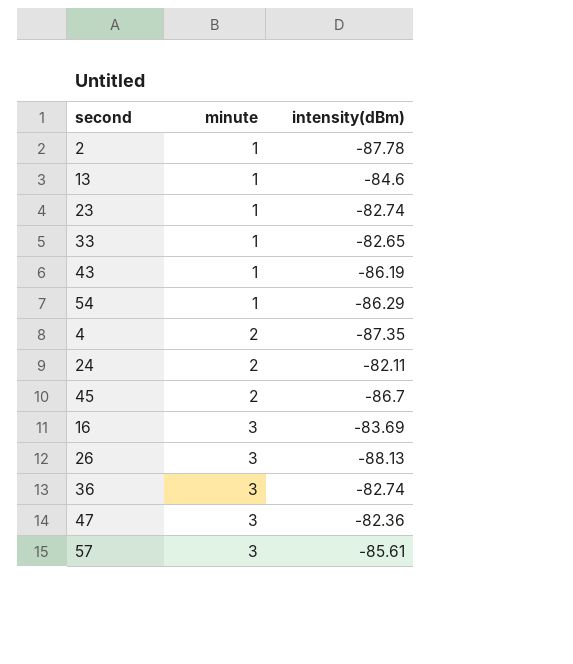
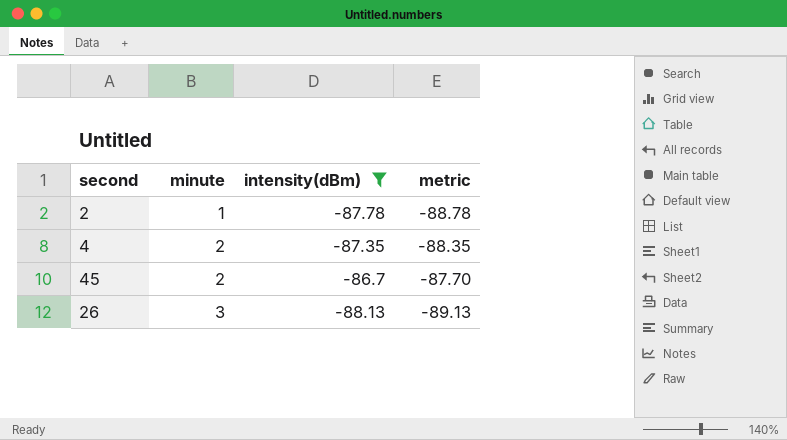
filter: none -> intensity(dBm) <= -86.7
column metric | formula: none -> [intensity(dBm)] - 1

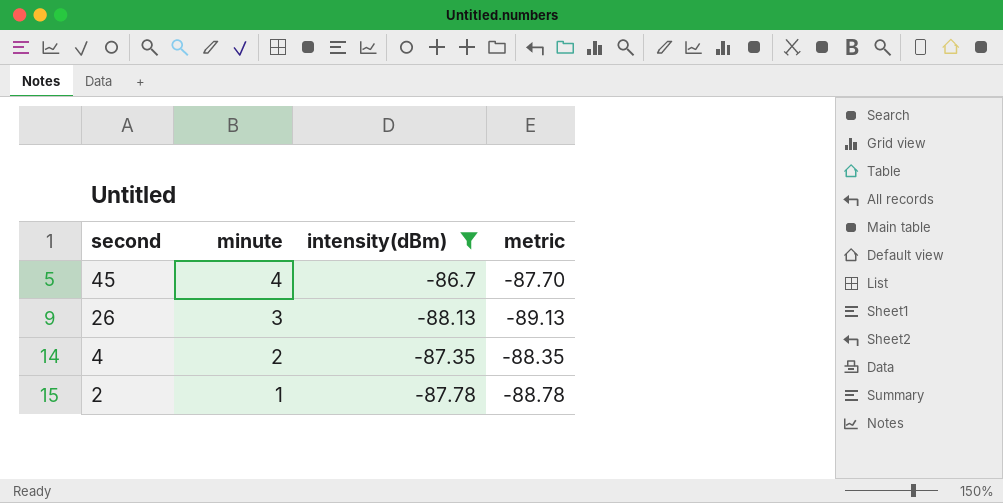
row order: minute ascending -> second descending
45 | minute: 2 -> 4

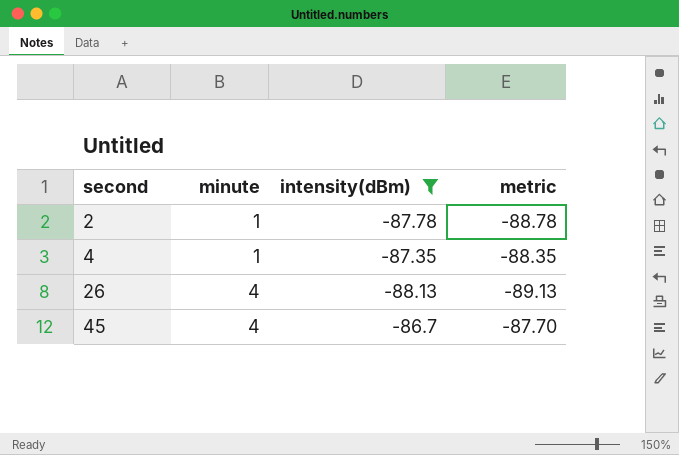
row order: second descending -> second ascending
4 | minute: 2 -> 1
26 | minute: 3 -> 4

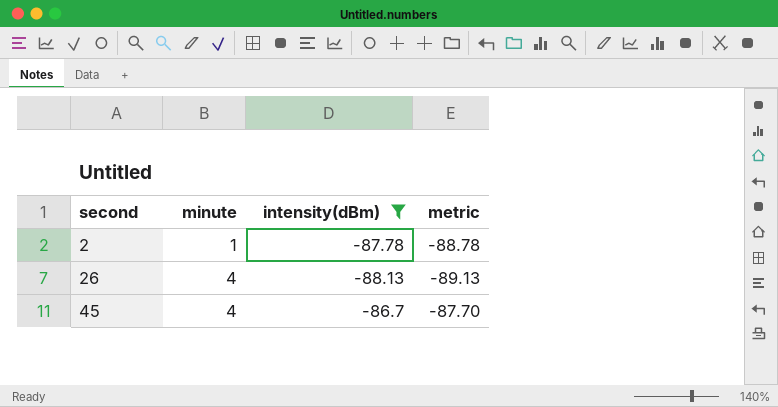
row 4: 1 | -87.35 | -88.35 -> none

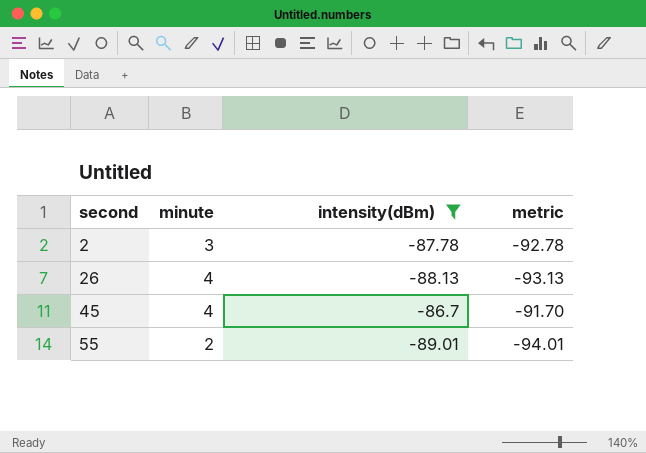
column metric | formula: [intensity(dBm)] - 1 -> [intensity(dBm)] - 5
2 | minute: 1 -> 3
row 55: none -> 2 | -89.01 | -94.01

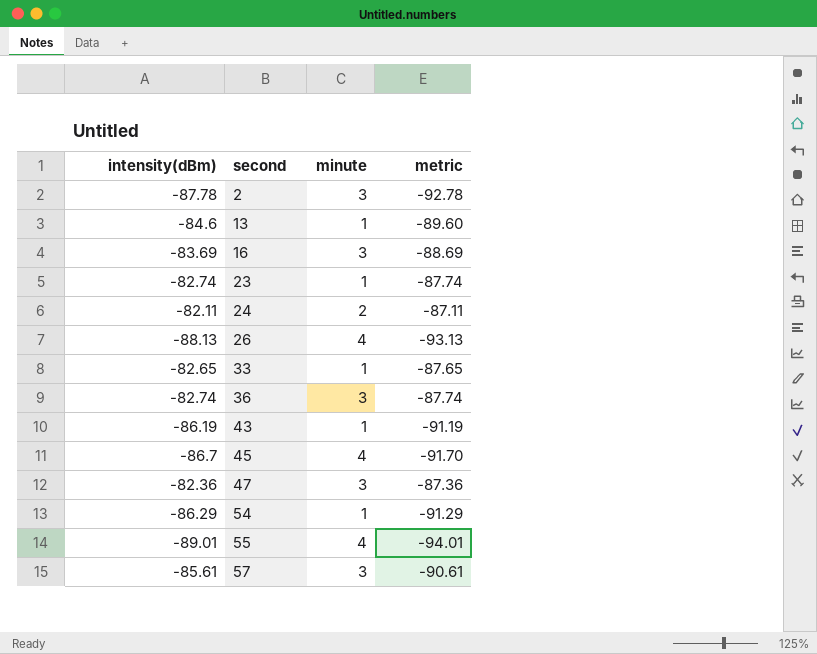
filter: intensity(dBm) <= -86.7 -> none
column intensity(dBm) | position: 3 -> 1
55 | minute: 2 -> 4

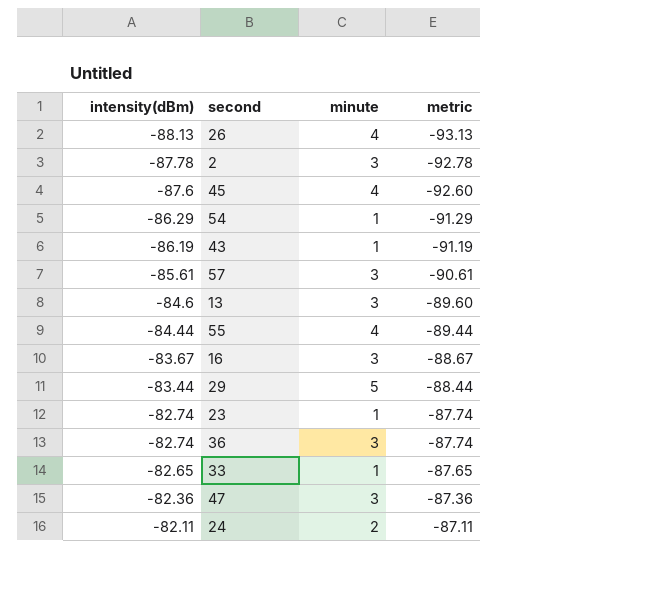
row order: second ascending -> intensity(dBm) ascending
45 | intensity(dBm): -86.7 -> -87.6
45 | metric: -91.70 -> -92.60
13 | minute: 1 -> 3
55 | intensity(dBm): -89.01 -> -84.44
55 | metric: -94.01 -> -89.44
16 | intensity(dBm): -83.69 -> -83.67
16 | metric: -88.69 -> -88.67
row 29: none -> -83.44 | 5 | -88.44

